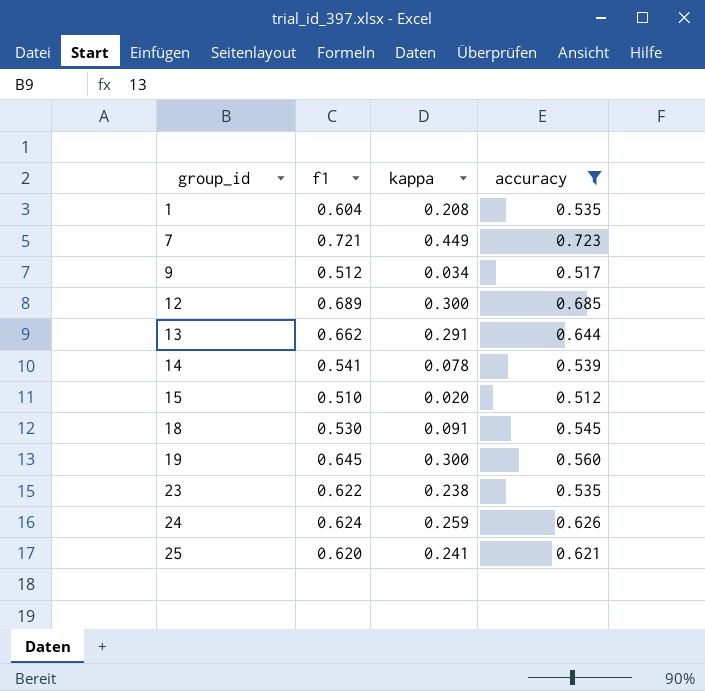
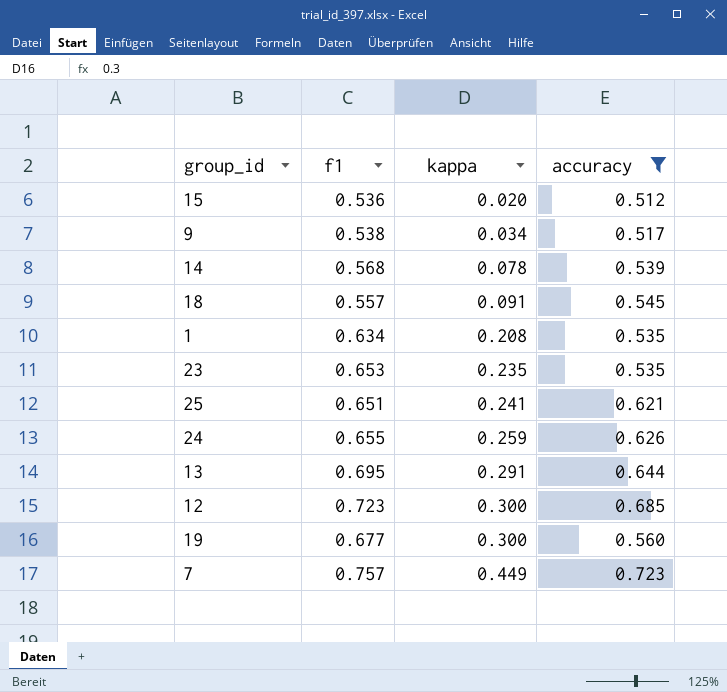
row order: group_id ascending -> kappa ascending
15 | f1: 0.510 -> 0.536
9 | f1: 0.512 -> 0.538
14 | f1: 0.541 -> 0.568
18 | f1: 0.530 -> 0.557
1 | f1: 0.604 -> 0.634
23 | f1: 0.622 -> 0.653
23 | kappa: 0.238 -> 0.235
25 | f1: 0.620 -> 0.651
24 | f1: 0.624 -> 0.655
13 | f1: 0.662 -> 0.695
12 | f1: 0.689 -> 0.723
19 | f1: 0.645 -> 0.677
7 | f1: 0.721 -> 0.757

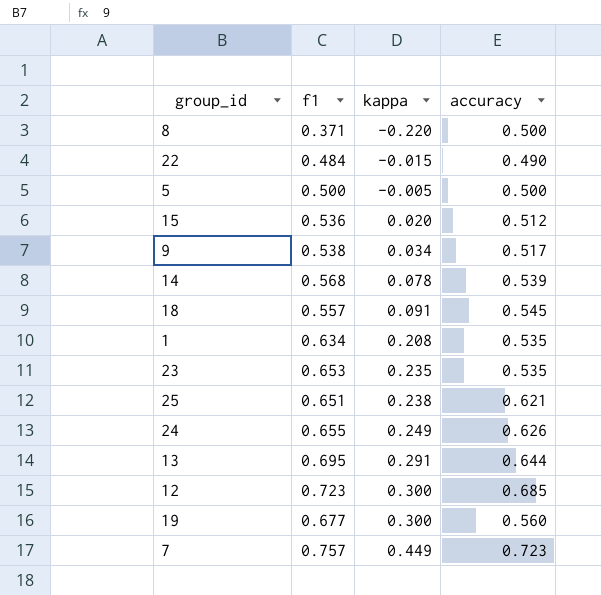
filter: accuracy >= 0.512 -> none
25 | kappa: 0.241 -> 0.238
24 | kappa: 0.259 -> 0.249

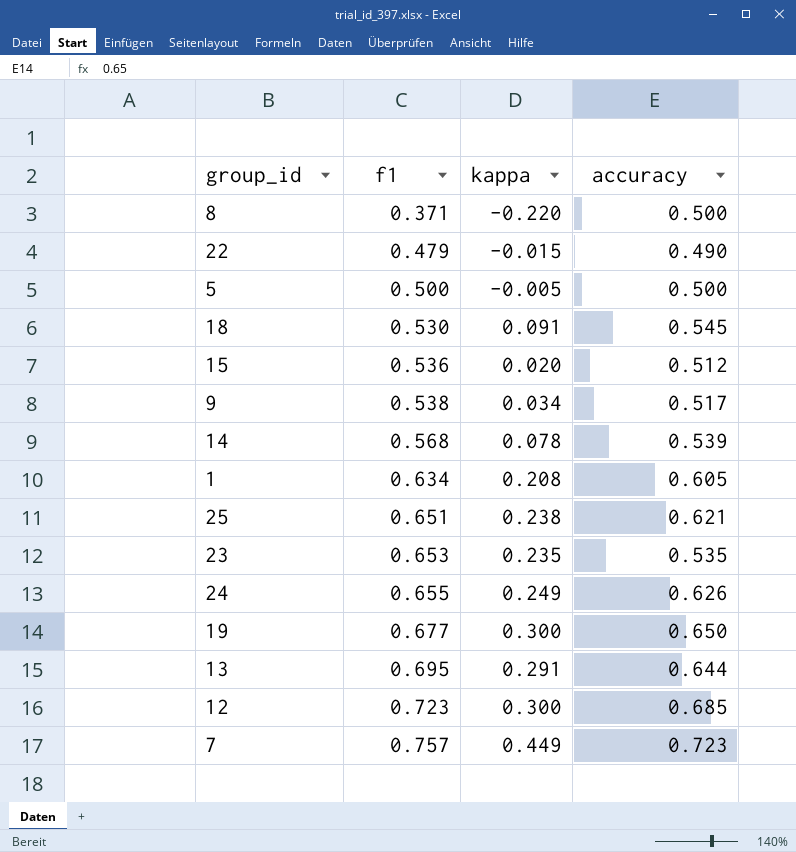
row order: kappa ascending -> f1 ascending
22 | f1: 0.484 -> 0.479
18 | f1: 0.557 -> 0.530
1 | accuracy: 0.535 -> 0.605
19 | accuracy: 0.560 -> 0.650

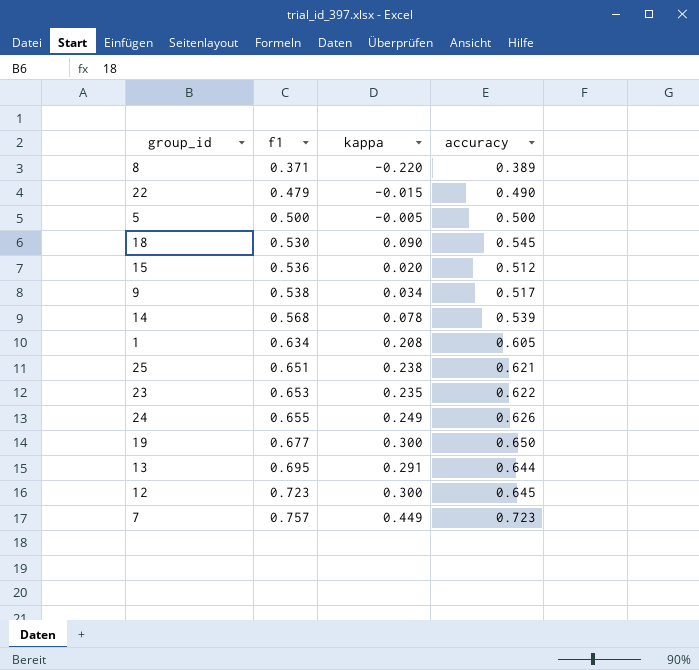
8 | accuracy: 0.500 -> 0.389
18 | kappa: 0.091 -> 0.090
23 | accuracy: 0.535 -> 0.622
12 | accuracy: 0.685 -> 0.645

